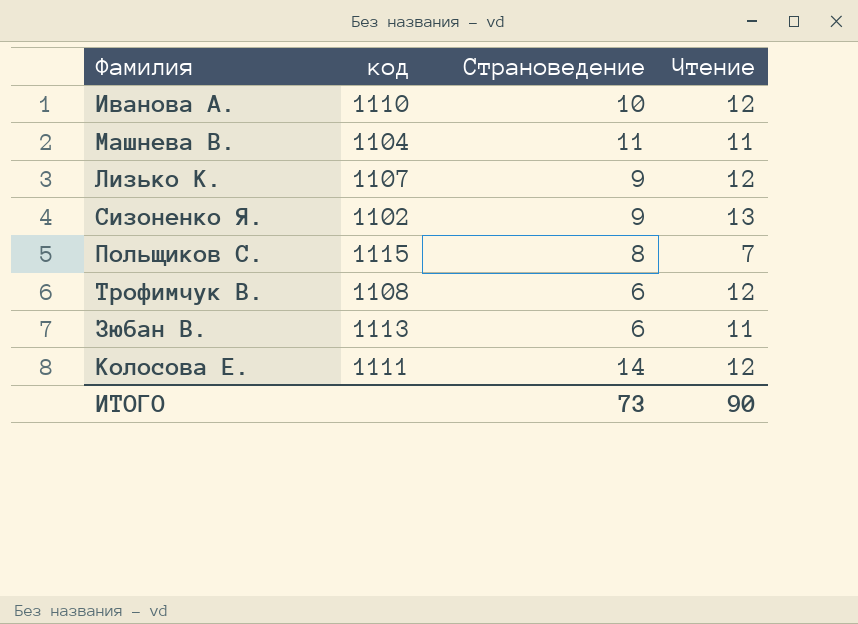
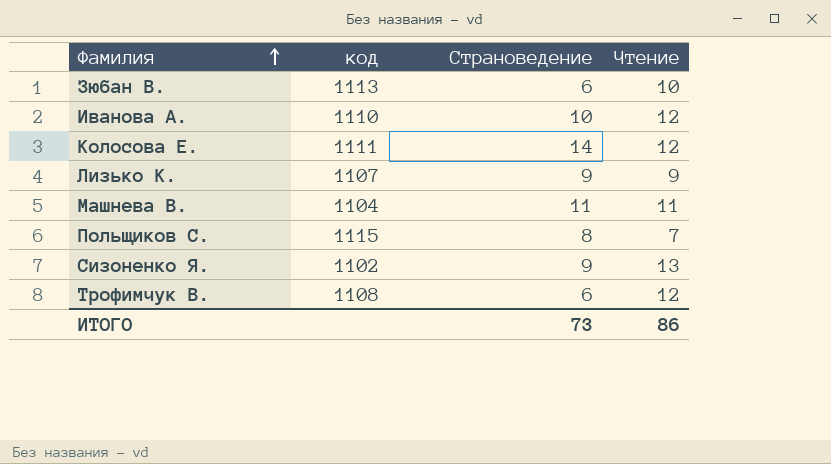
row order: none -> Фамилия ascending
Зюбан В. | Чтение: 11 -> 10
Лизько К. | Чтение: 12 -> 9
ИТОГО | Чтение: 90 -> 86

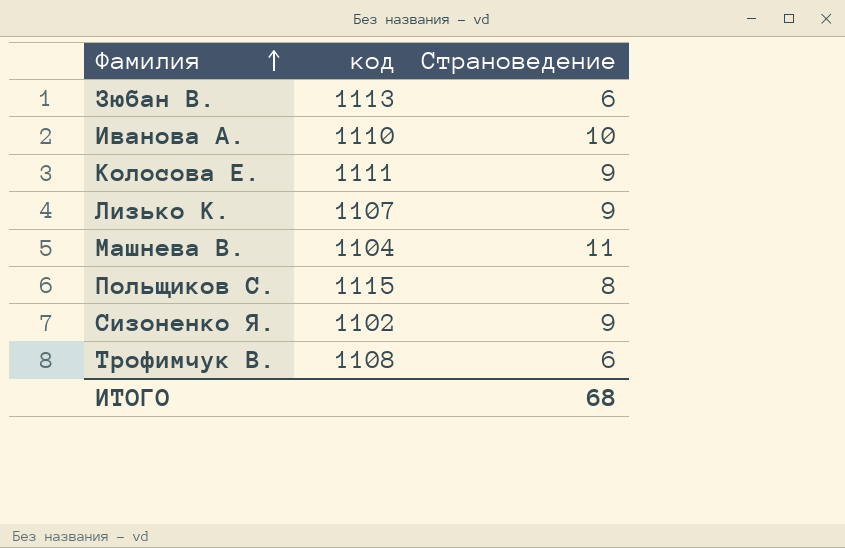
column Чтение | position: 4 -> none
Колосова Е. | Страноведение: 14 -> 9
ИТОГО | Страноведение: 73 -> 68

